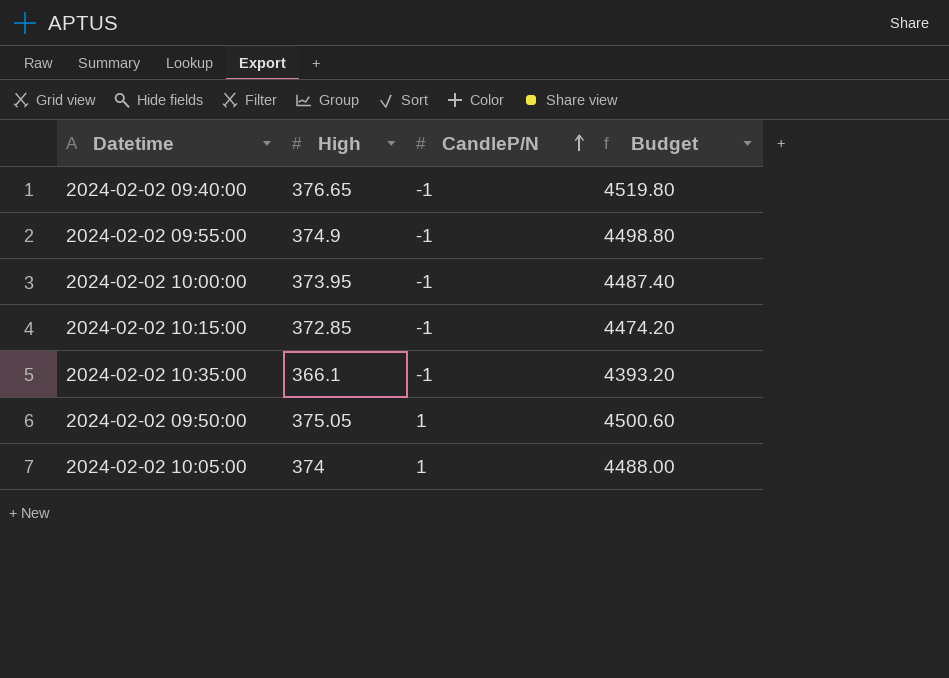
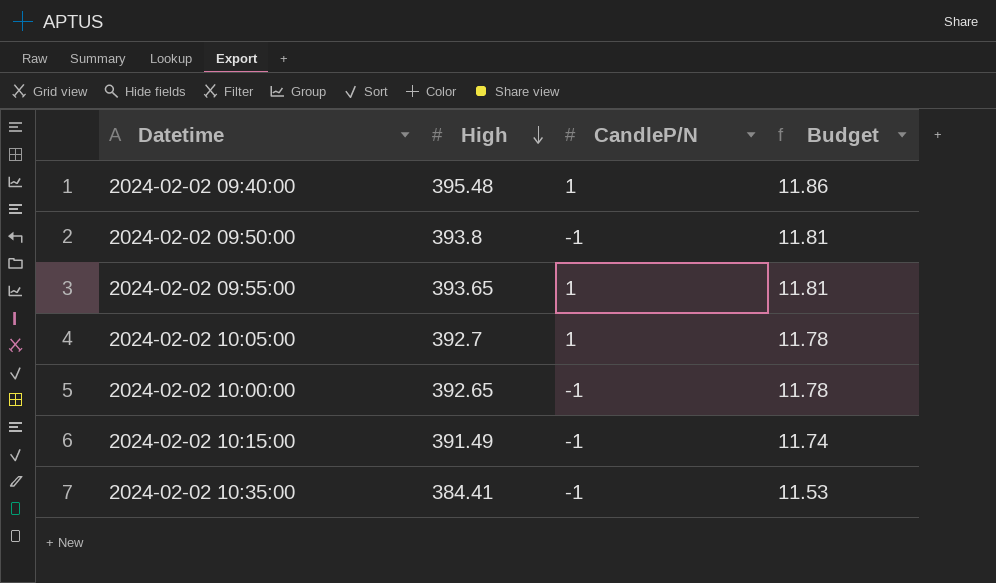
row order: CandleP/N ascending -> High descending
column Budget | formula: [High] * 12 -> [High] * 0.03
2024-02-02 09:40:00 | High: 376.65 -> 395.48
2024-02-02 09:40:00 | CandleP/N: -1 -> 1
2024-02-02 09:50:00 | High: 375.05 -> 393.8
2024-02-02 09:50:00 | CandleP/N: 1 -> -1
2024-02-02 09:55:00 | High: 374.9 -> 393.65
2024-02-02 09:55:00 | CandleP/N: -1 -> 1
2024-02-02 10:05:00 | High: 374 -> 392.7
2024-02-02 10:00:00 | High: 373.95 -> 392.65
2024-02-02 10:15:00 | High: 372.85 -> 391.49
2024-02-02 10:35:00 | High: 366.1 -> 384.41

